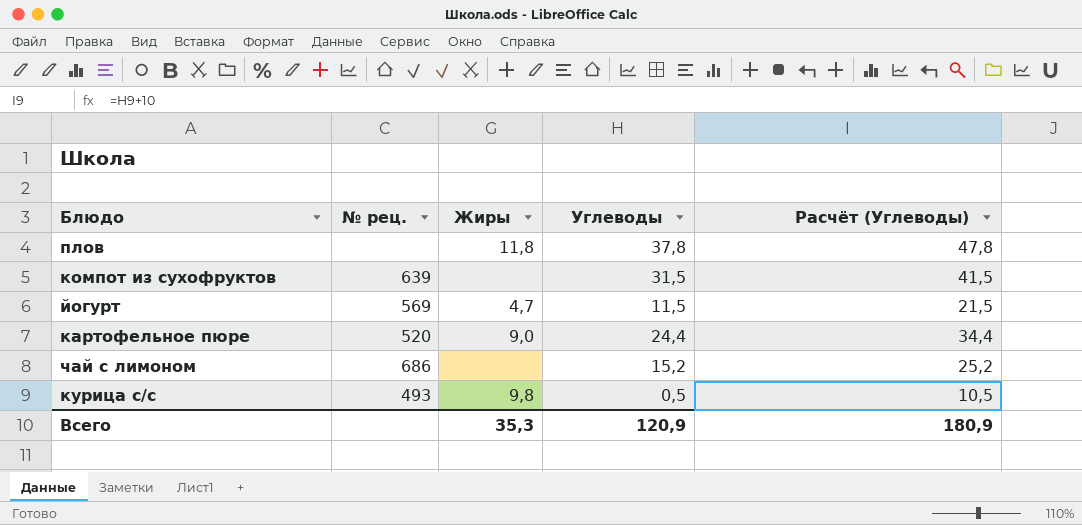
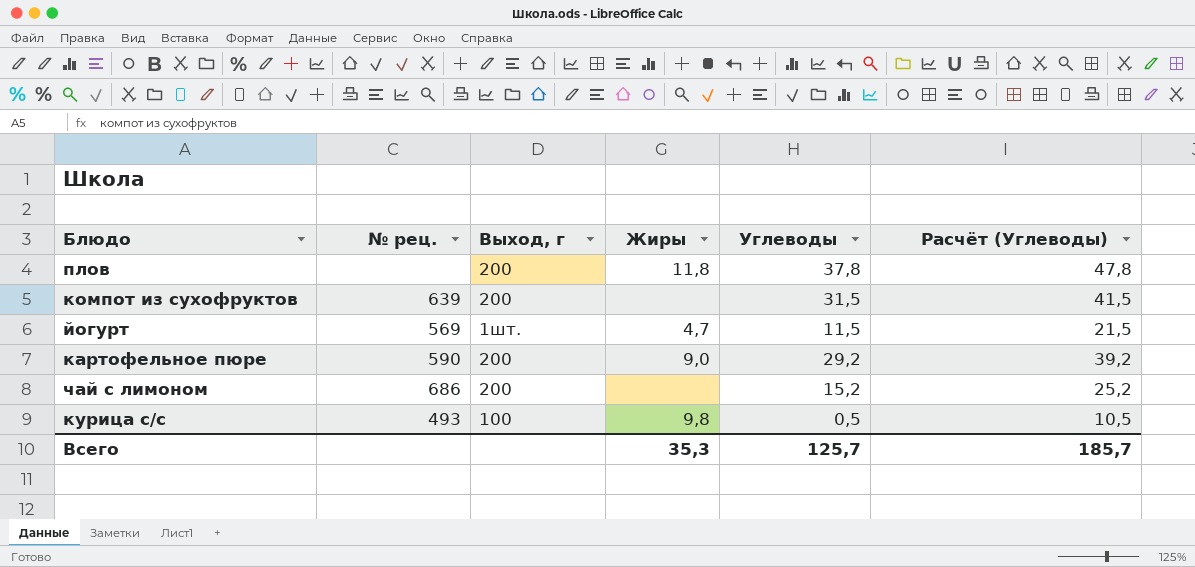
column Выход, г | position: none -> 3
картофельное пюре | № рец.: 520 -> 590
картофельное пюре | Углеводы: 24,4 -> 29,2
картофельное пюре | Расчёт (Углеводы): 34,4 -> 39,2
Всего | Углеводы: 120,9 -> 125,7
Всего | Расчёт (Углеводы): 180,9 -> 185,7

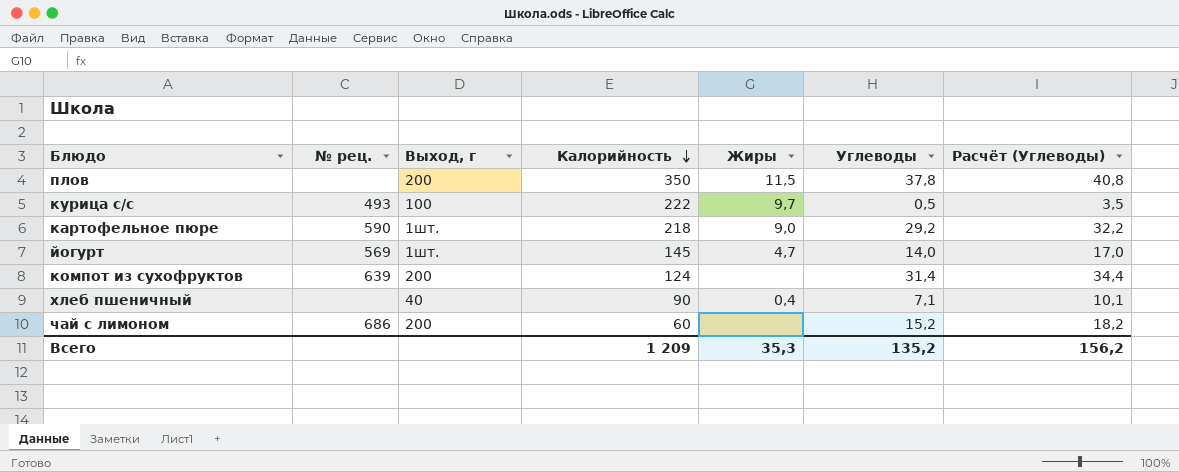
row order: none -> Калорийность descending
column Калорийность | position: none -> 4
column Расчёт (Углеводы) | formula: [Углеводы] + 10 -> [Углеводы] + 3
плов | Жиры: 11,8 -> 11,5
курица с/с | Жиры: 9,8 -> 9,7
картофельное пюре | Выход, г: 200 -> 1шт.
йогурт | Углеводы: 11,5 -> 14,0
компот из сухофруктов | Углеводы: 31,5 -> 31,4
row хлеб пшеничный: none -> none | 40 | 90 | 0,4 | 7,1 | 10,1
Всего | Углеводы: 125,7 -> 135,2
Всего | Расчёт (Углеводы): 185,7 -> 156,2

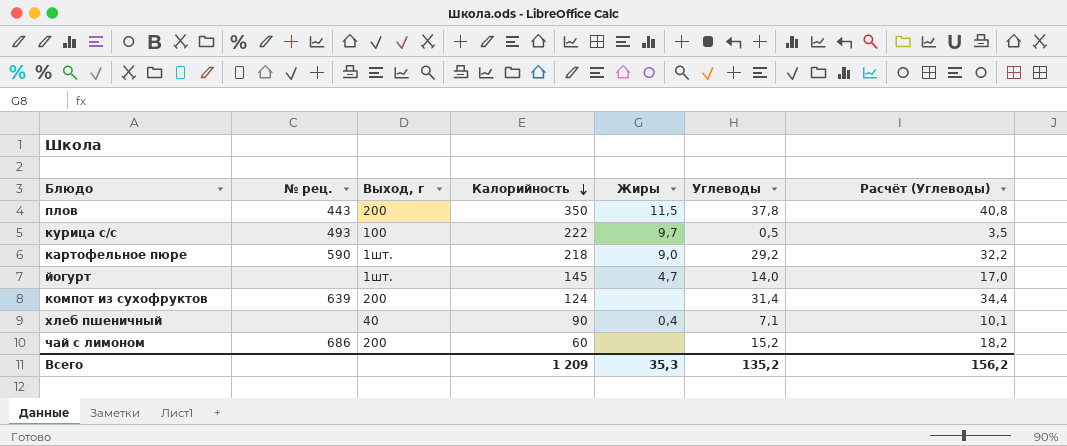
плов | № рец.: none -> 443
йогурт | № рец.: 569 -> none

